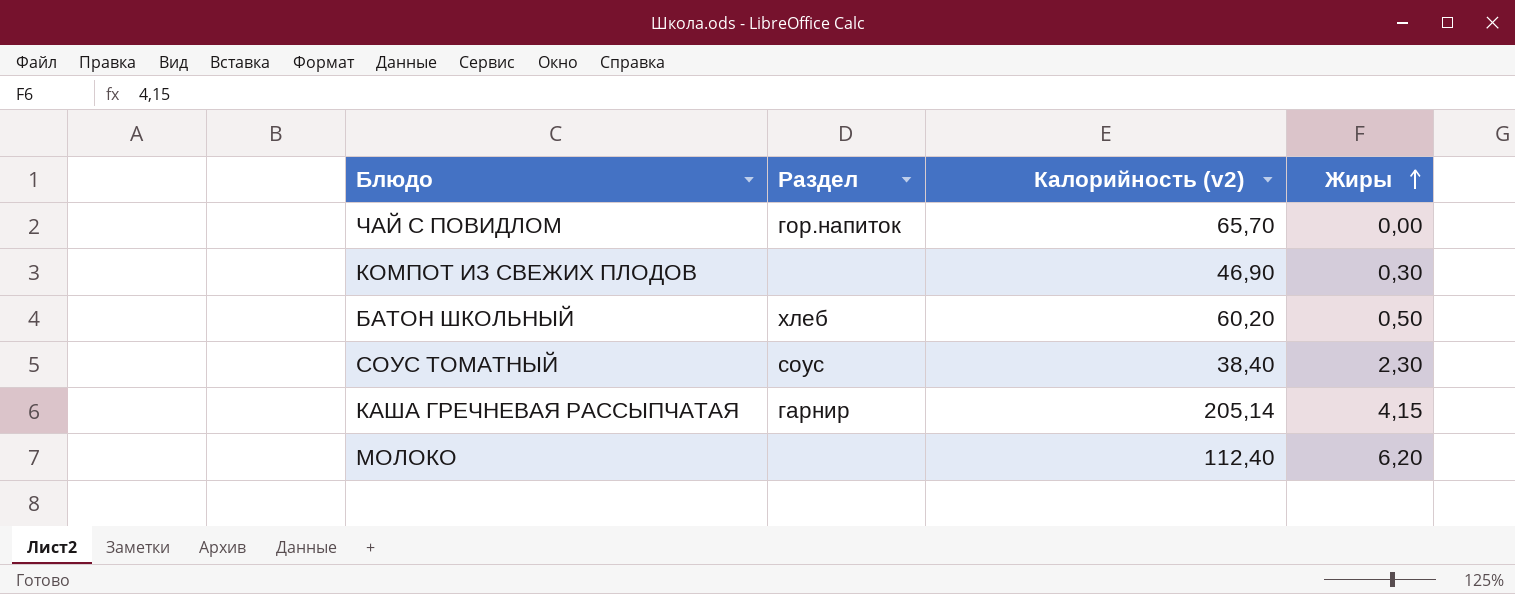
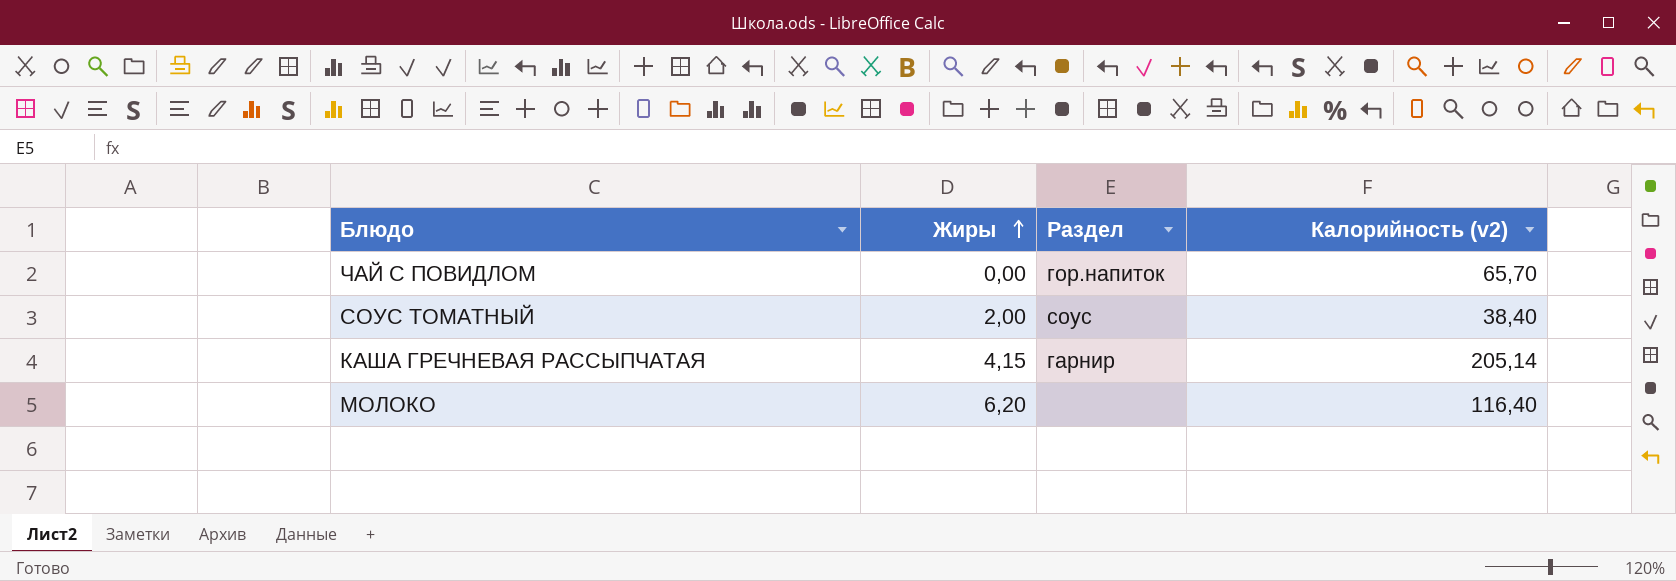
column Жиры | position: 4 -> 2
row КОМПОТ ИЗ СВЕЖИХ ПЛОДОВ: none | 46,90 | 0,30 -> none
row БАТОН ШКОЛЬНЫЙ: хлеб | 60,20 | 0,50 -> none
СОУС ТОМАТНЫЙ | Жиры: 2,30 -> 2,00
МОЛОКО | Калорийность (v2): 112,40 -> 116,40

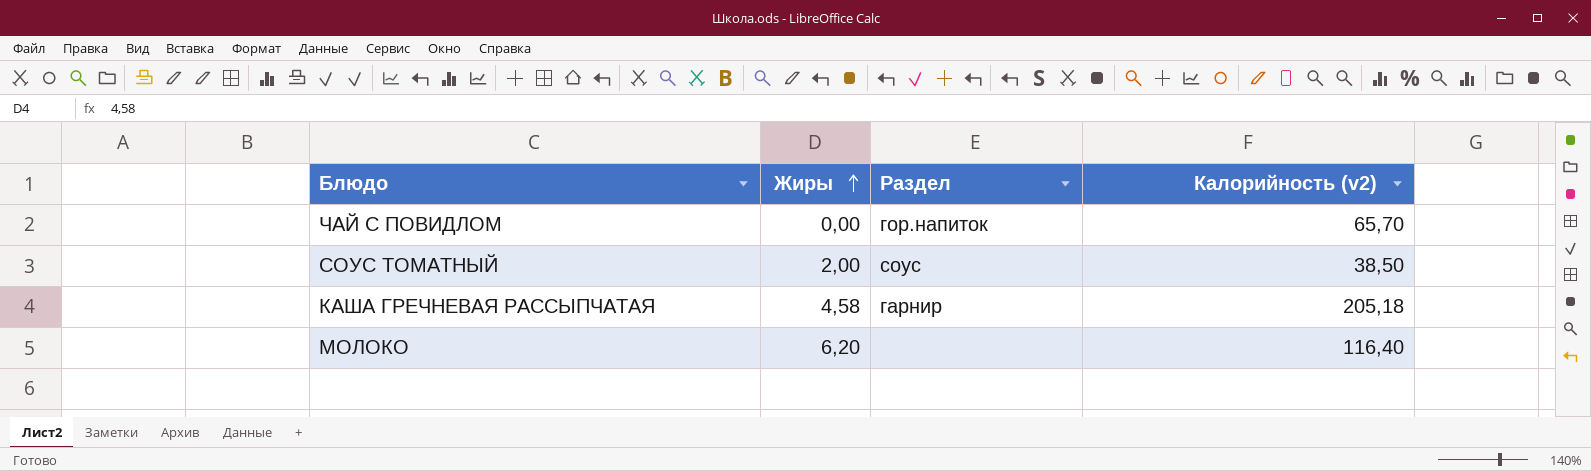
СОУС ТОМАТНЫЙ | Калорийность (v2): 38,40 -> 38,50
КАША ГРЕЧНЕВАЯ РАССЫПЧАТАЯ | Жиры: 4,15 -> 4,58
КАША ГРЕЧНЕВАЯ РАССЫПЧАТАЯ | Калорийность (v2): 205,14 -> 205,18

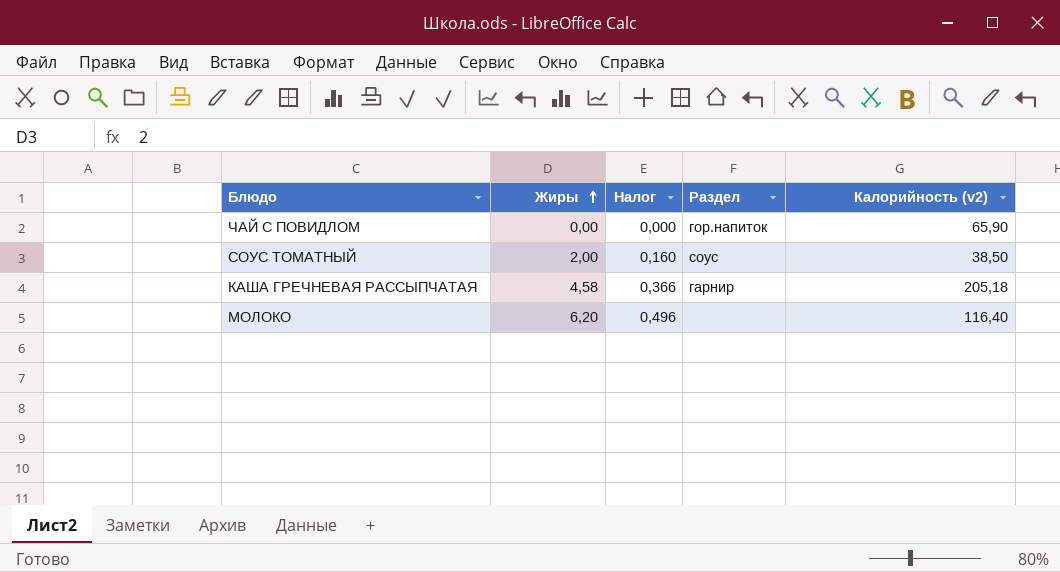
column Налог | formula: none -> [Жиры] * 0,08
ЧАЙ С ПОВИДЛОМ | Калорийность (v2): 65,70 -> 65,90

